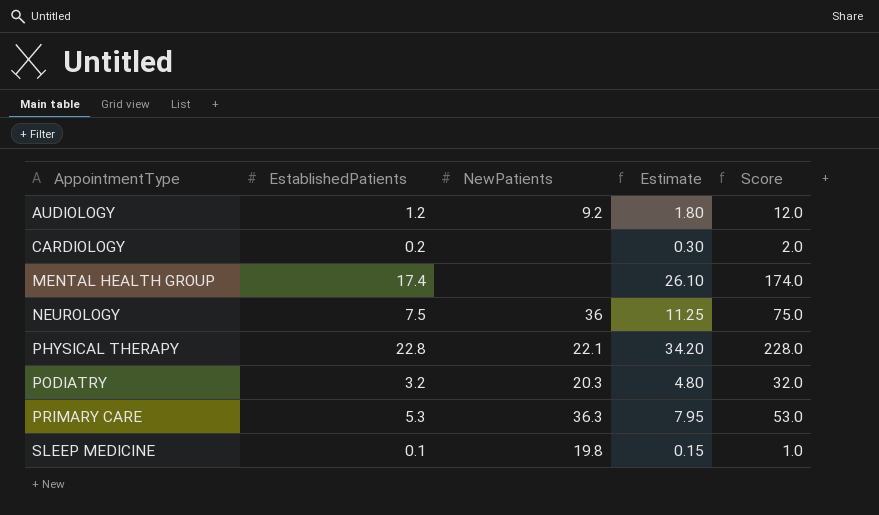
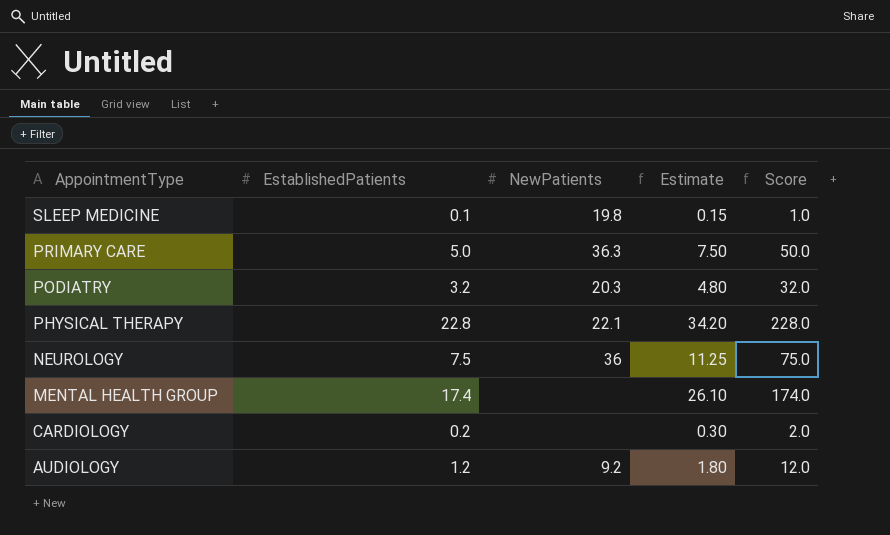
row order: AppointmentType ascending -> AppointmentType descending
PRIMARY CARE | EstablishedPatients: 5.3 -> 5.0
PRIMARY CARE | Estimate: 7.95 -> 7.50
PRIMARY CARE | Score: 53.0 -> 50.0

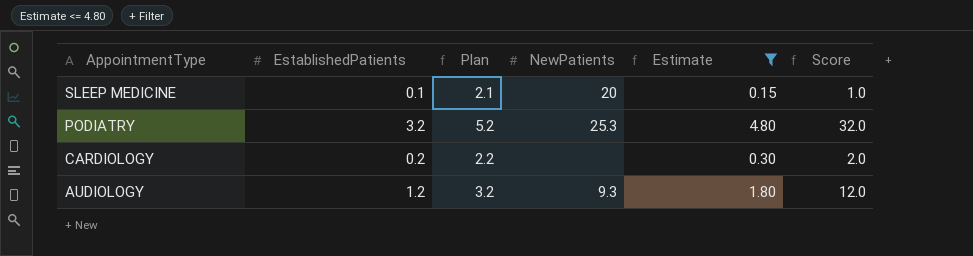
filter: none -> Estimate <= 4.80
column Plan | formula: none -> [EstablishedPatients] + 2
SLEEP MEDICINE | NewPatients: 19.8 -> 20
PODIATRY | NewPatients: 20.3 -> 25.3
AUDIOLOGY | NewPatients: 9.2 -> 9.3

